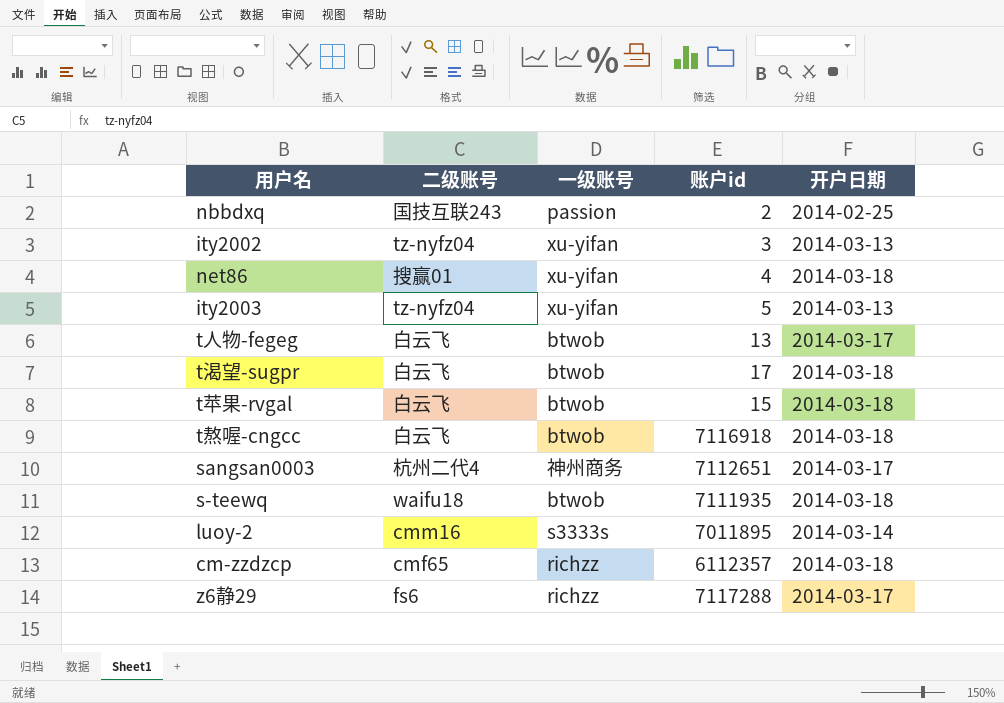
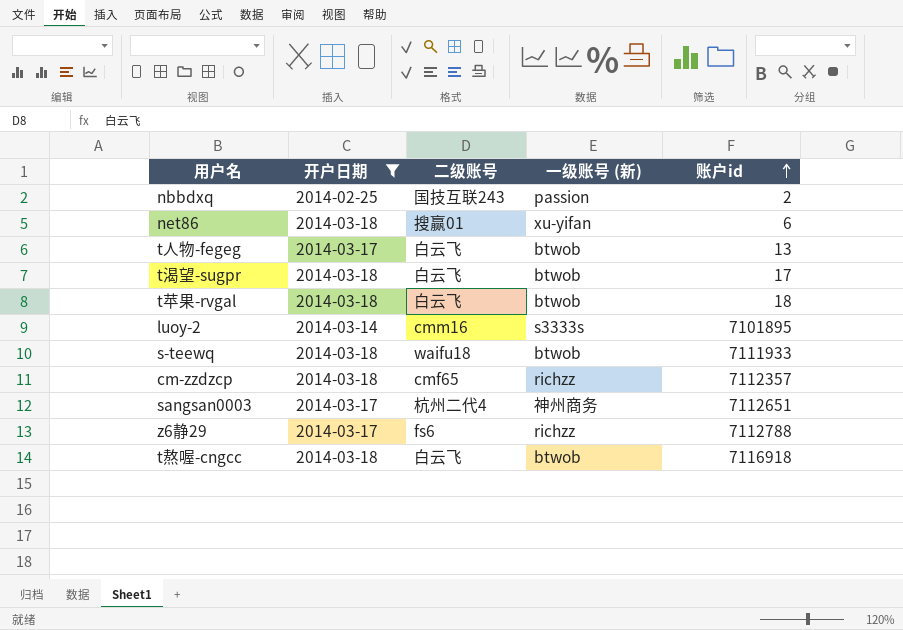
filter: none -> 开户日期 != 2014-03-13
row order: none -> 账户id ascending
column 开户日期 | position: 5 -> 2
column name: 一级账号 -> 一级账号 (新)
net86 | 账户id: 4 -> 6
t苹果-rvgal | 账户id: 15 -> 18
luoy-2 | 账户id: 7011895 -> 7101895
s-teewq | 账户id: 7111935 -> 7111933
cm-zzdzcp | 账户id: 6112357 -> 7112357
z6静29 | 账户id: 7117288 -> 7112788

